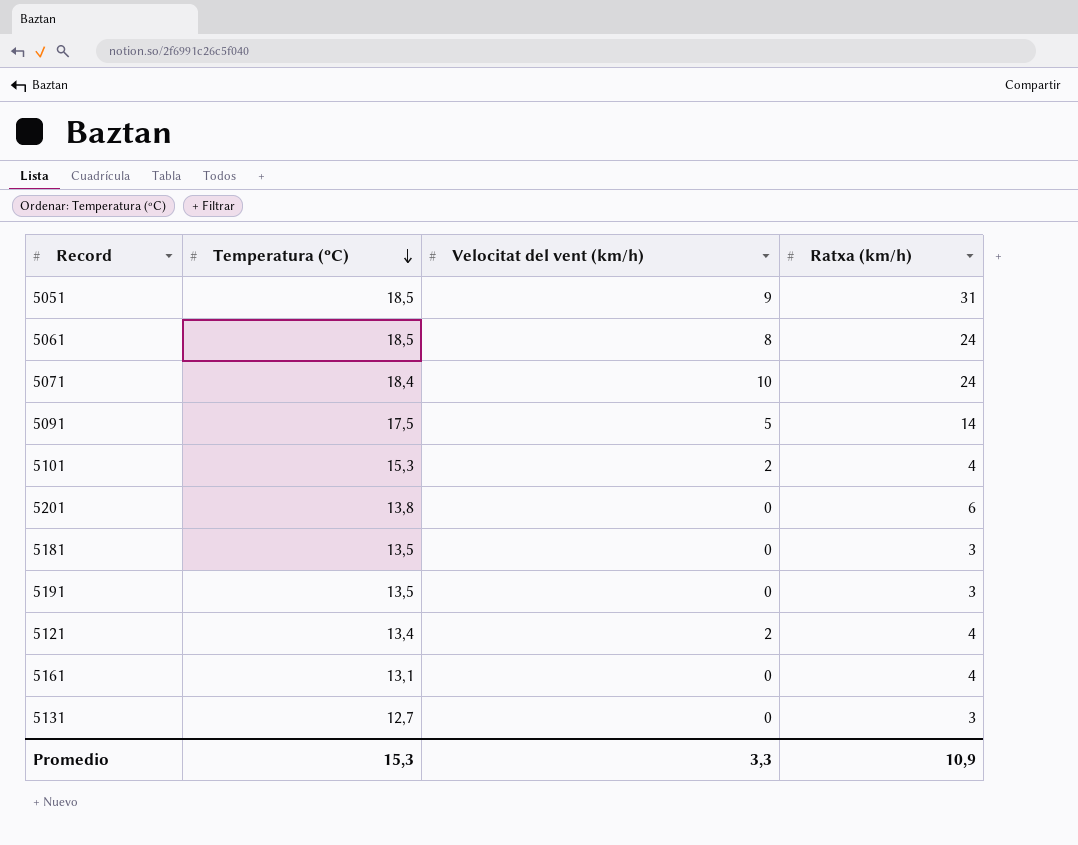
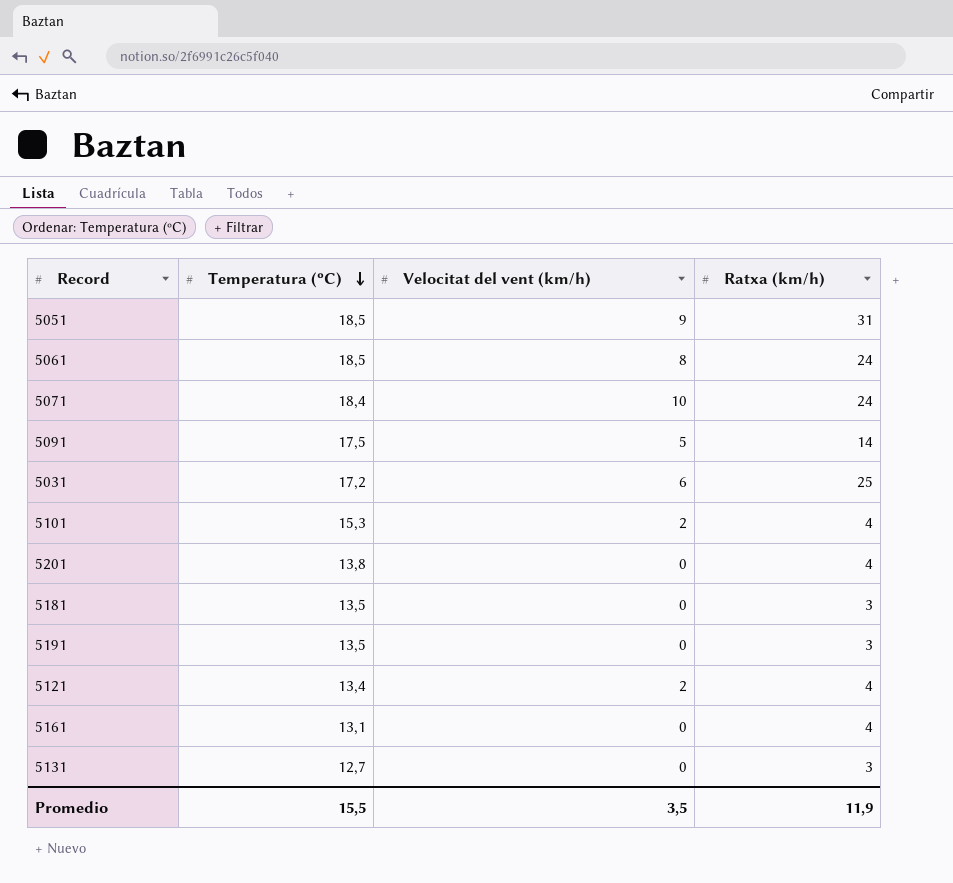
row 5031: none -> 17,2 | 6 | 25
5201 | Ratxa (km/h): 6 -> 4
Promedio | Temperatura (ºC): 15,3 -> 15,5
Promedio | Velocitat del vent (km/h): 3,3 -> 3,5
Promedio | Ratxa (km/h): 10,9 -> 11,9

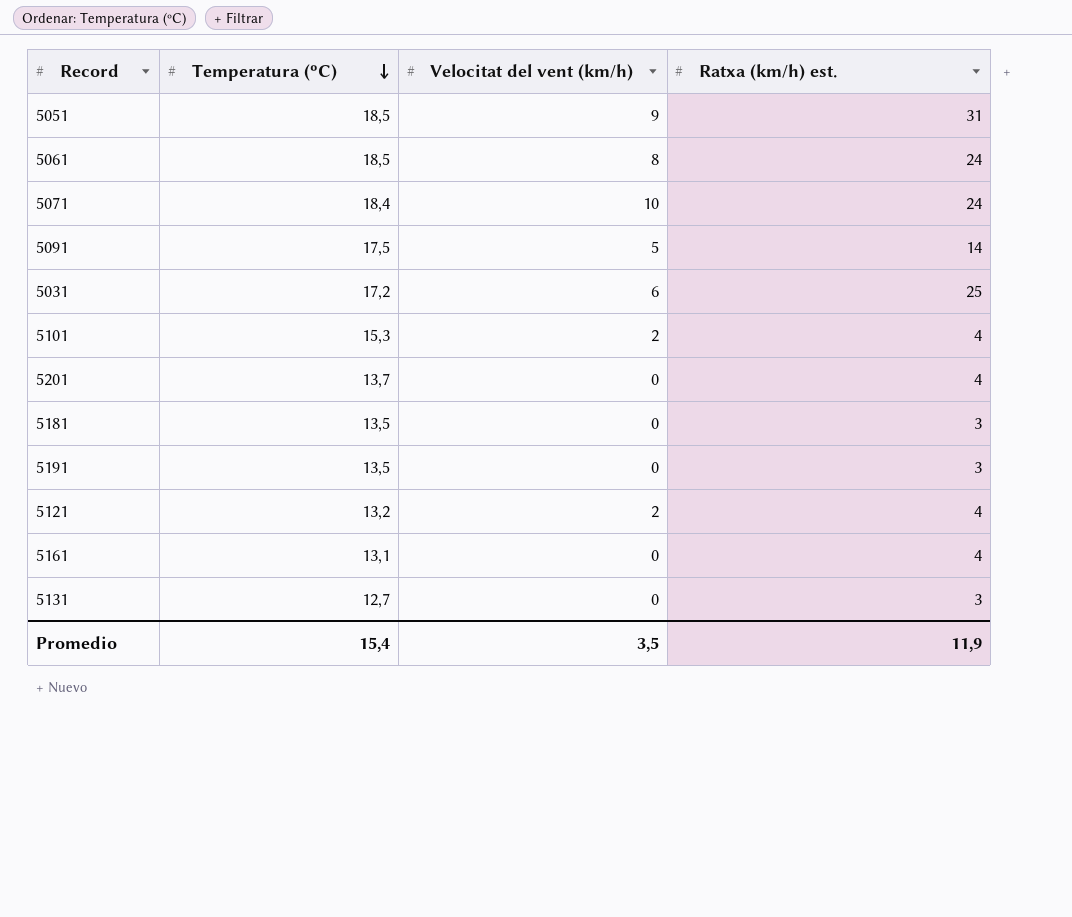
column name: Ratxa (km/h) -> Ratxa (km/h) est.
5201 | Temperatura (ºC): 13,8 -> 13,7
5121 | Temperatura (ºC): 13,4 -> 13,2
Promedio | Temperatura (ºC): 15,5 -> 15,4

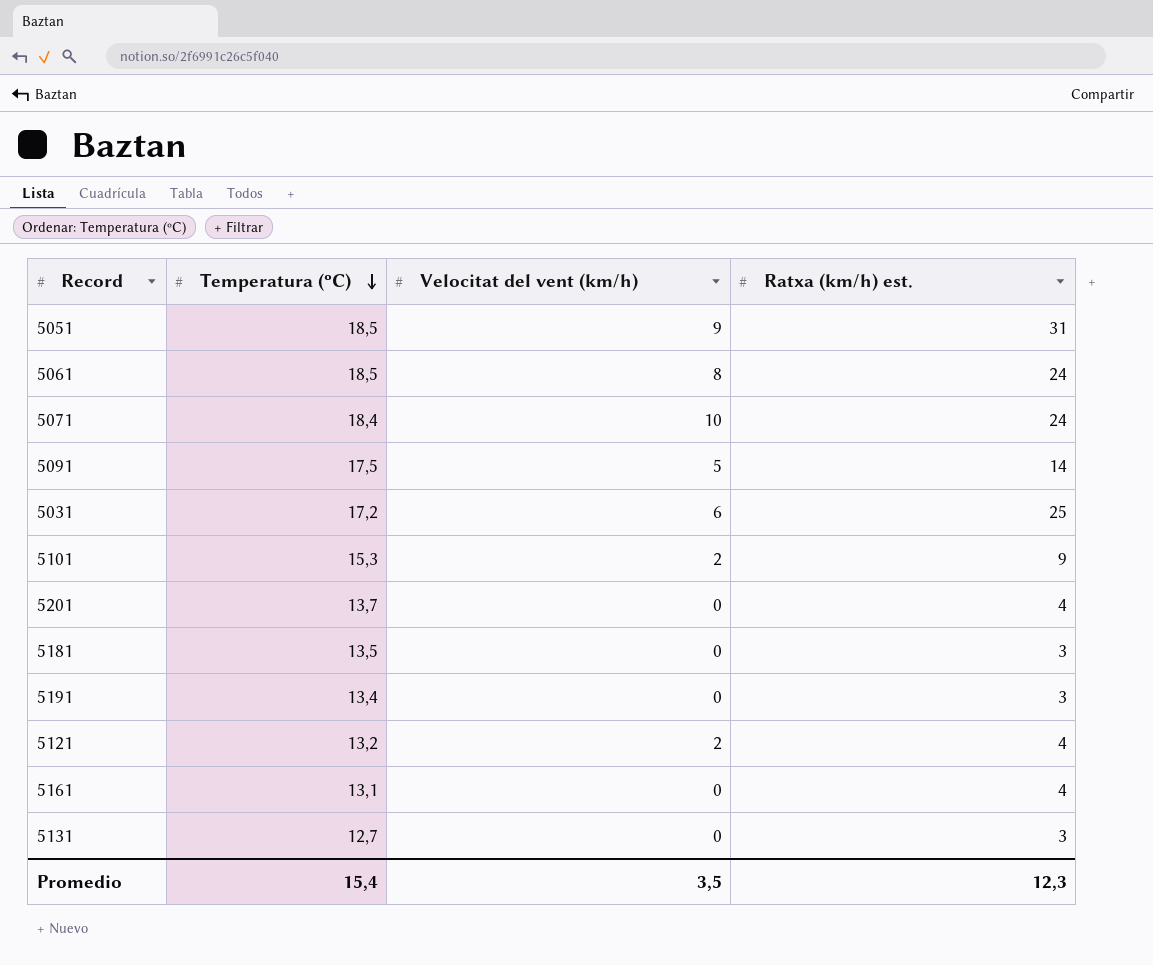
5101 | Ratxa (km/h) est.: 4 -> 9
5191 | Temperatura (ºC): 13,5 -> 13,4
Promedio | Ratxa (km/h) est.: 11,9 -> 12,3

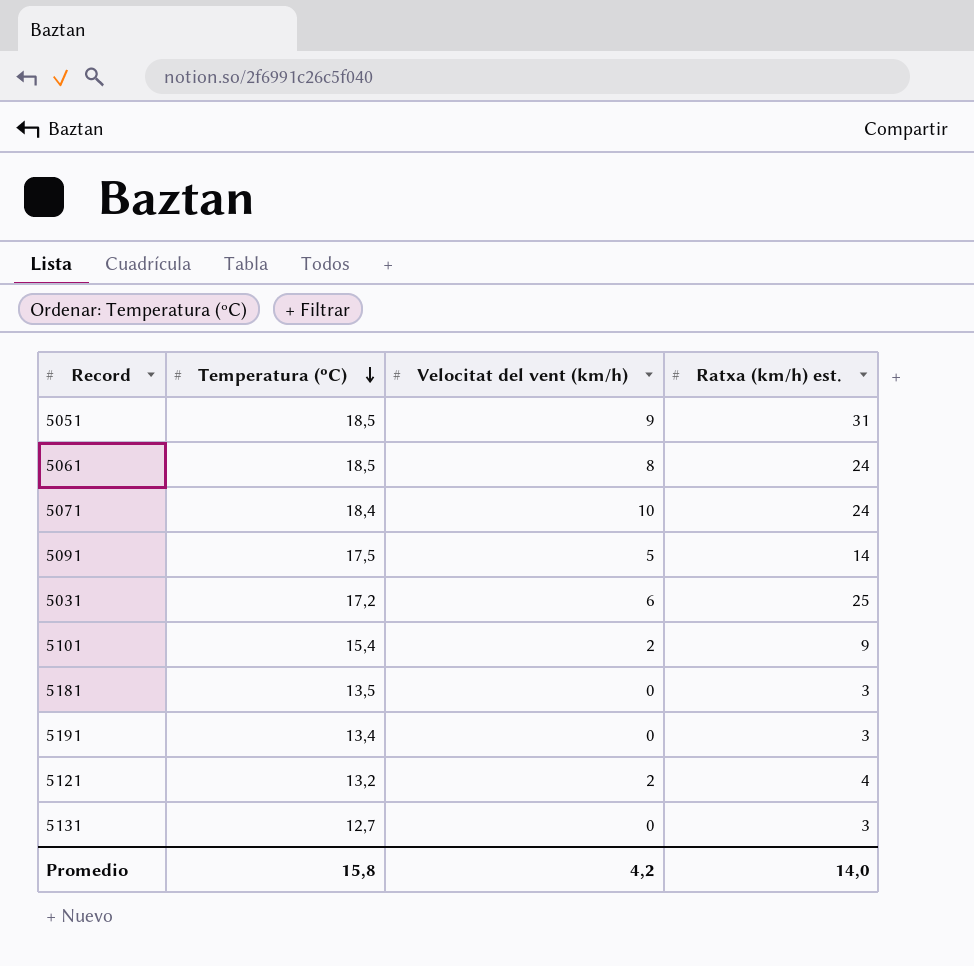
row 5201: 13,7 | 0 | 4 -> none
row 5161: 13,1 | 0 | 4 -> none
5101 | Temperatura (ºC): 15,3 -> 15,4
Promedio | Temperatura (ºC): 15,4 -> 15,8
Promedio | Velocitat del vent (km/h): 3,5 -> 4,2
Promedio | Ratxa (km/h) est.: 12,3 -> 14,0

